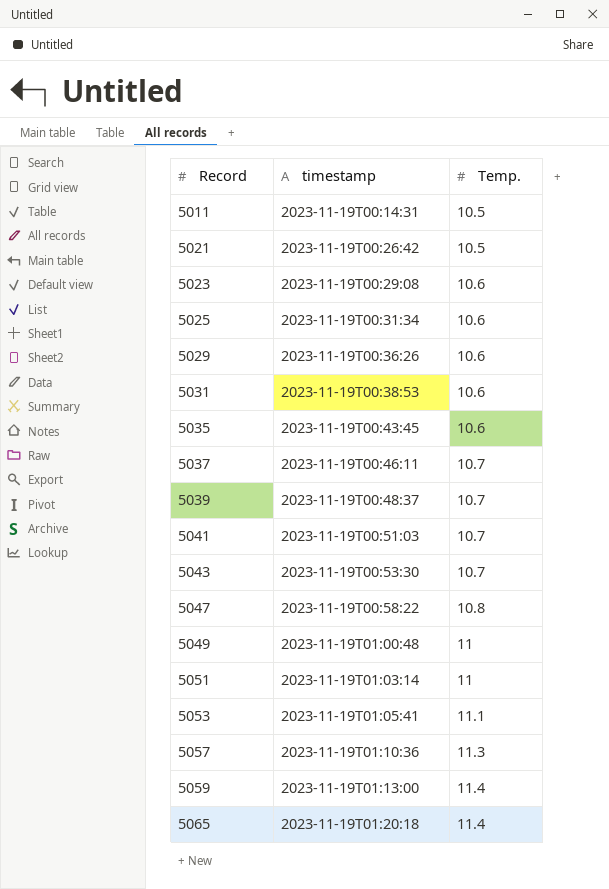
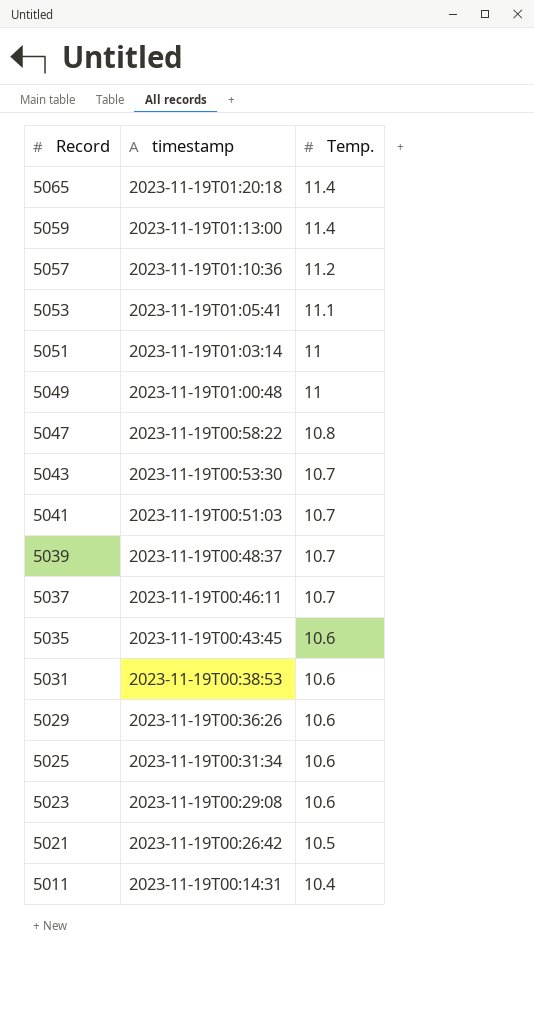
row order: Record ascending -> Record descending
5057 | Temp.: 11.3 -> 11.2
5011 | Temp.: 10.5 -> 10.4

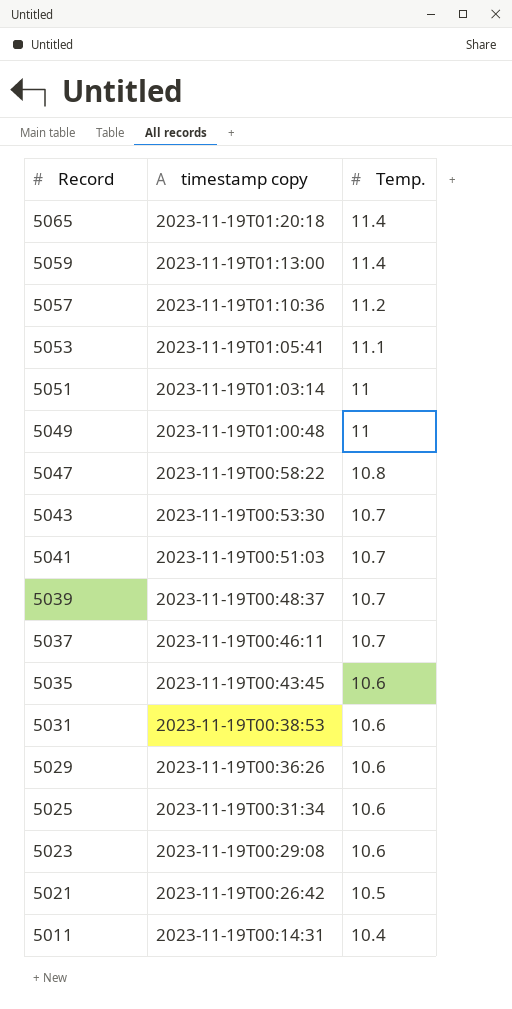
column name: timestamp -> timestamp copy

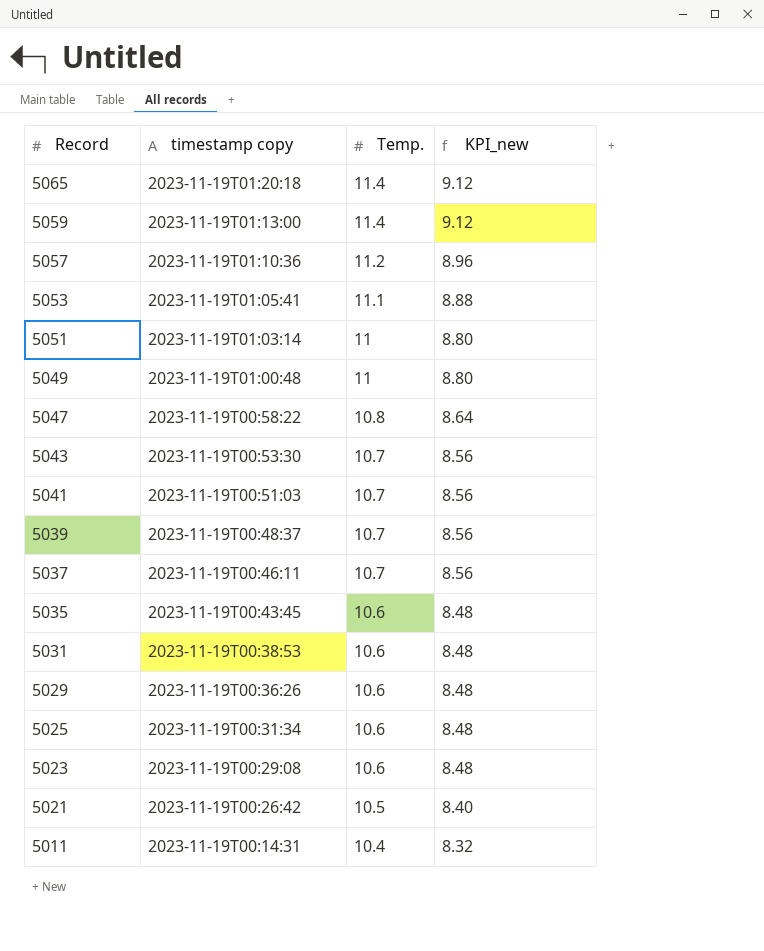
column KPI_new | formula: none -> [Temp.] * 0.8

